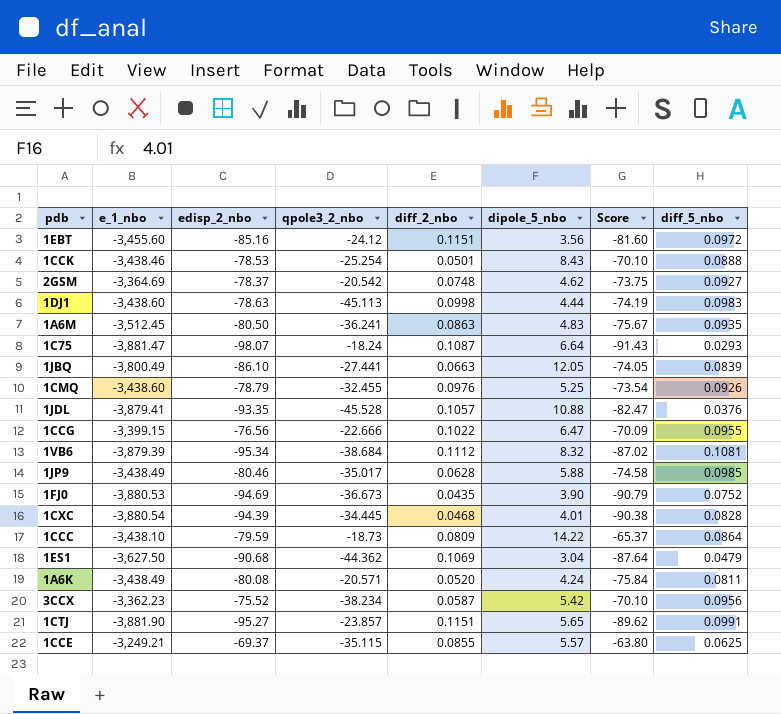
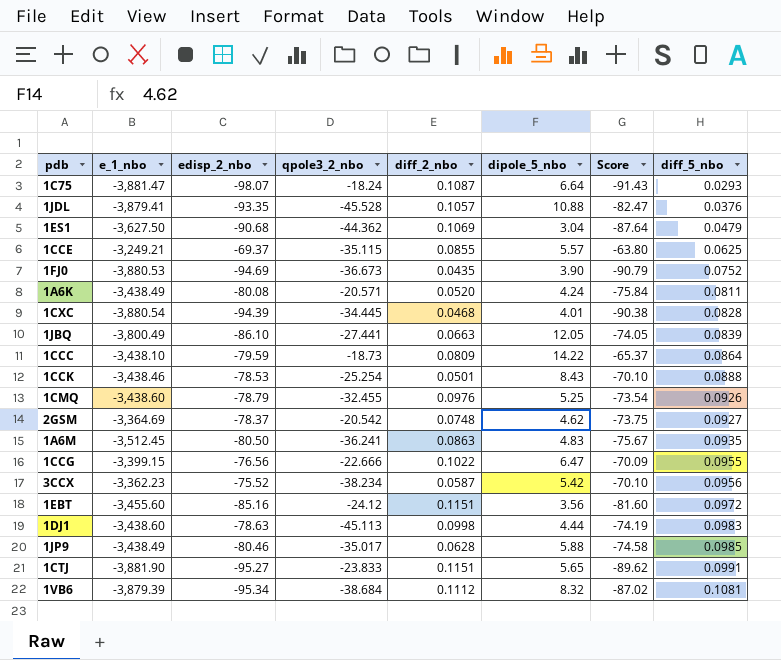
row order: none -> diff_5_nbo ascending
1CTJ | qpole3_2_nbo: -23.857 -> -23.833

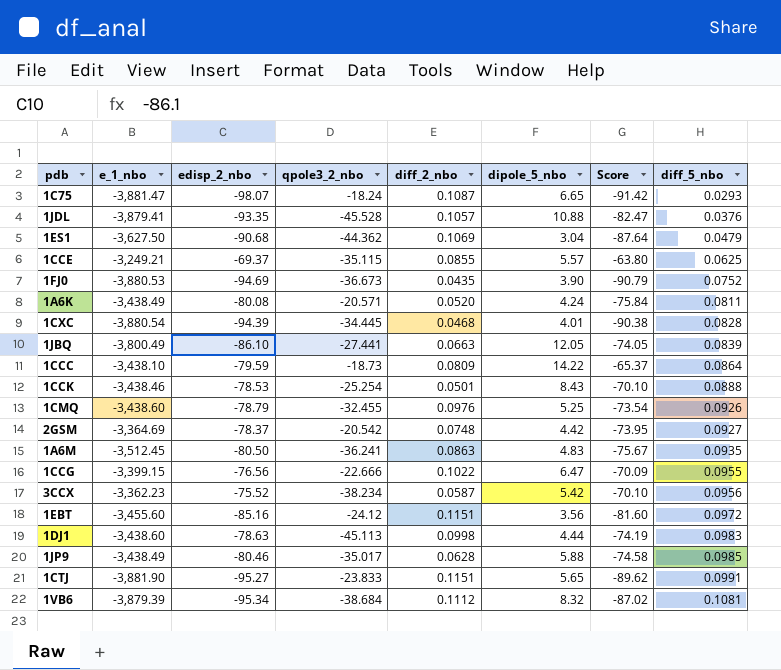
1C75 | dipole_5_nbo: 6.64 -> 6.65
1C75 | Score: -91.43 -> -91.42
2GSM | dipole_5_nbo: 4.62 -> 4.42
2GSM | Score: -73.75 -> -73.95

